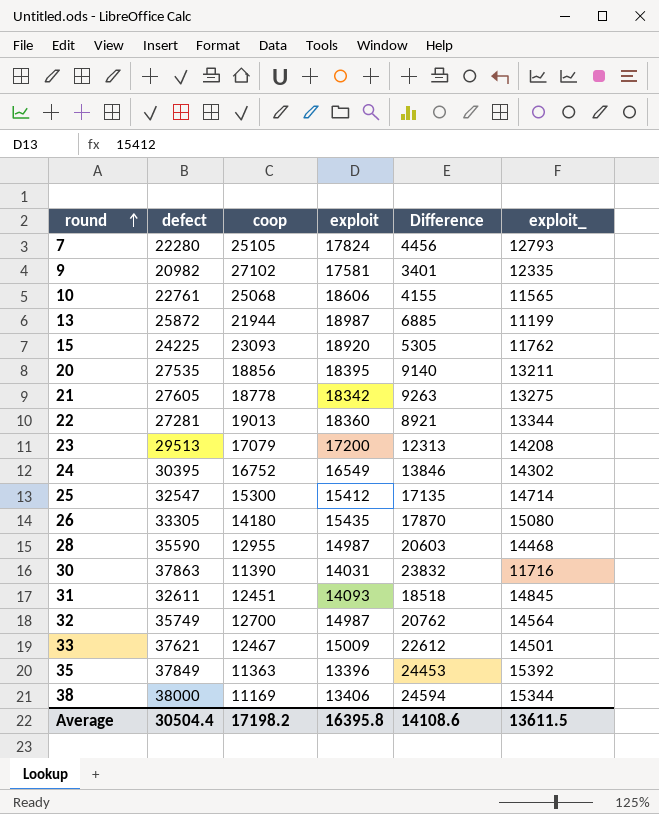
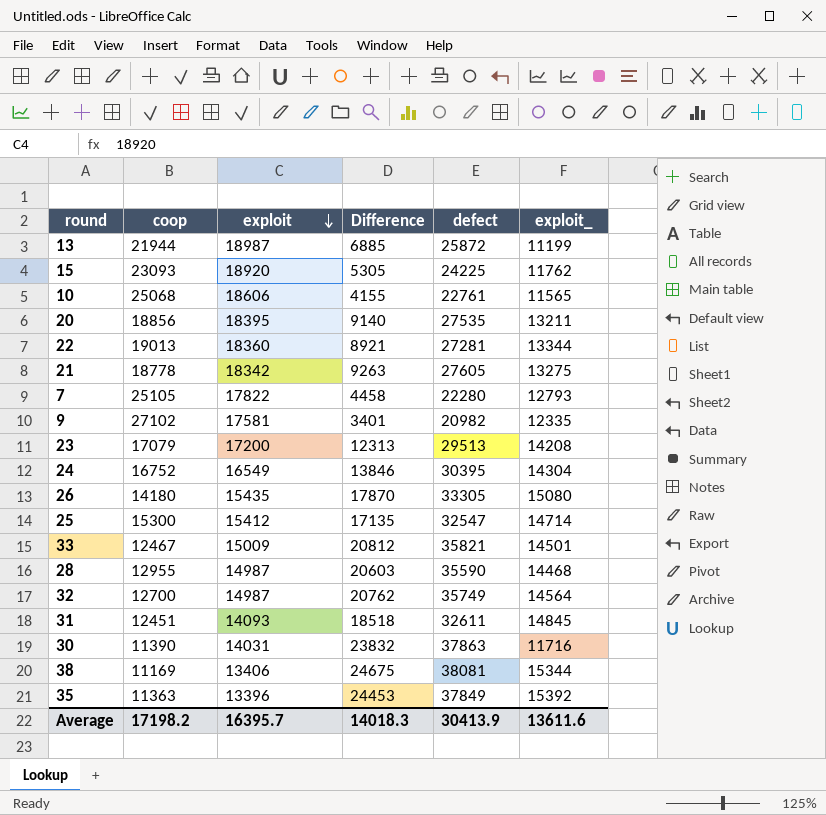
row order: round ascending -> exploit descending
column defect | position: 2 -> 5
7 | exploit: 17824 -> 17822
7 | Difference: 4456 -> 4458
24 | exploit_: 14302 -> 14304
33 | Difference: 22612 -> 20812
33 | defect: 37621 -> 35821
38 | Difference: 24594 -> 24675
38 | defect: 38000 -> 38081
Average | exploit: 16395.8 -> 16395.7
Average | Difference: 14108.6 -> 14018.3
Average | defect: 30504.4 -> 30413.9
Average | exploit_: 13611.5 -> 13611.6

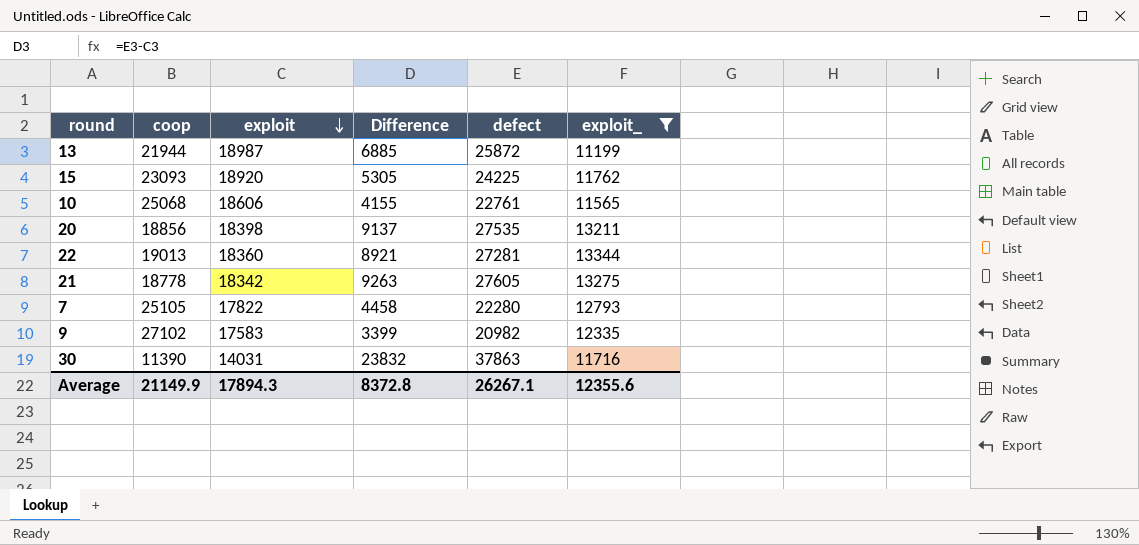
filter: none -> exploit_ <= 13344
20 | exploit: 18395 -> 18398
20 | Difference: 9140 -> 9137
9 | exploit: 17581 -> 17583
9 | Difference: 3401 -> 3399
Average | coop: 17198.2 -> 21149.9
Average | exploit: 16395.7 -> 17894.3
Average | Difference: 14018.3 -> 8372.8
Average | defect: 30413.9 -> 26267.1
Average | exploit_: 13611.6 -> 12355.6

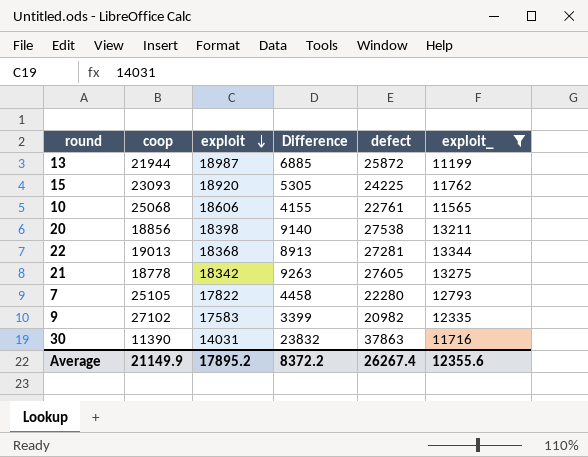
20 | Difference: 9137 -> 9140
20 | defect: 27535 -> 27538
22 | exploit: 18360 -> 18368
22 | Difference: 8921 -> 8913
Average | exploit: 17894.3 -> 17895.2
Average | Difference: 8372.8 -> 8372.2
Average | defect: 26267.1 -> 26267.4

